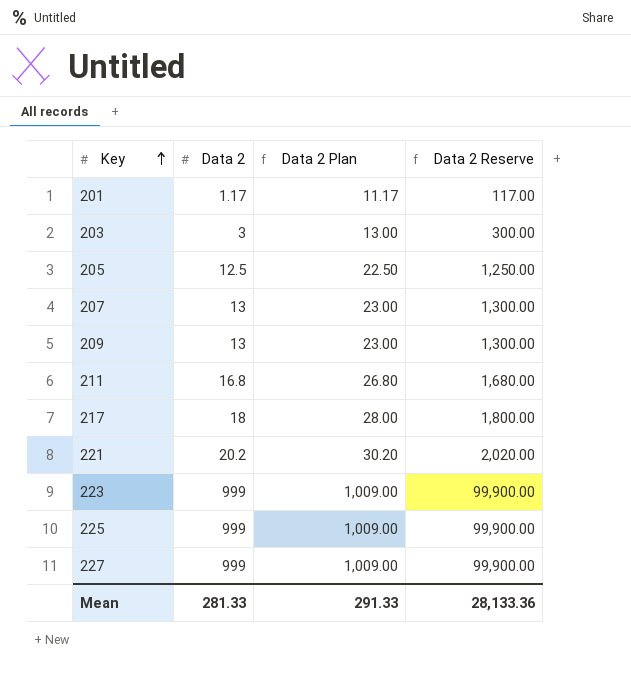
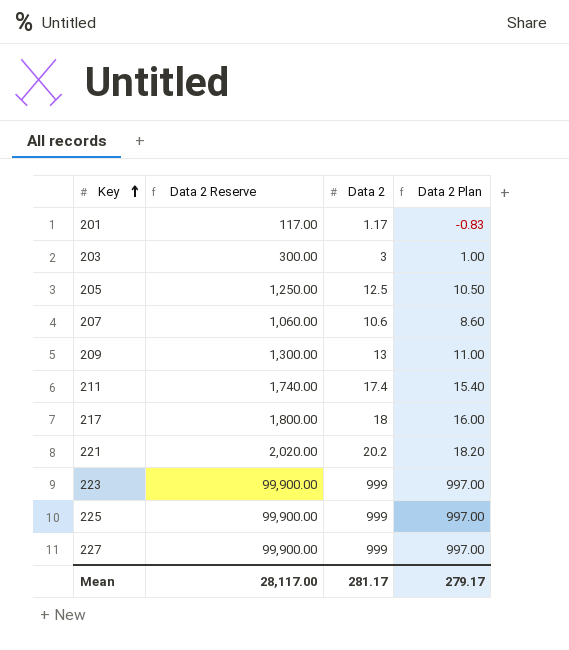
column Data 2 Reserve | position: 4 -> 2
column Data 2 Plan | formula: [Data 2] + 10 -> [Data 2] - 2
207 | Data 2 Reserve: 1,300.00 -> 1,060.00
207 | Data 2: 13 -> 10.6
211 | Data 2 Reserve: 1,680.00 -> 1,740.00
211 | Data 2: 16.8 -> 17.4
Mean | Data 2 Reserve: 28,133.36 -> 28,117.00
Mean | Data 2: 281.33 -> 281.17
Mean | Data 2 Plan: 291.33 -> 279.17

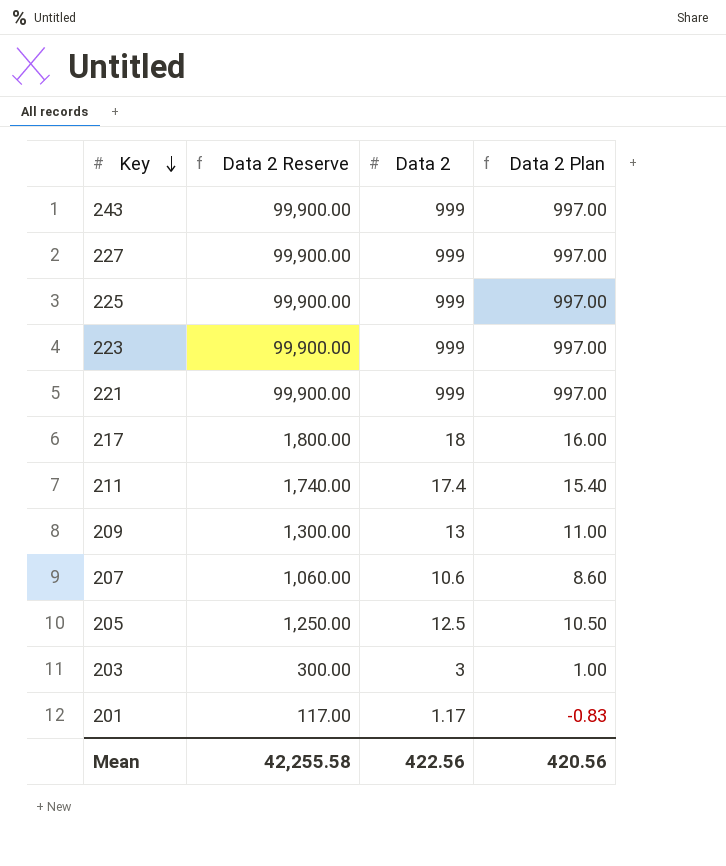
row order: Key ascending -> Key descending
row 243: none -> 99,900.00 | 999 | 997.00
221 | Data 2 Reserve: 2,020.00 -> 99,900.00
221 | Data 2: 20.2 -> 999
221 | Data 2 Plan: 18.20 -> 997.00
Mean | Data 2 Reserve: 28,117.00 -> 42,255.58
Mean | Data 2: 281.17 -> 422.56
Mean | Data 2 Plan: 279.17 -> 420.56

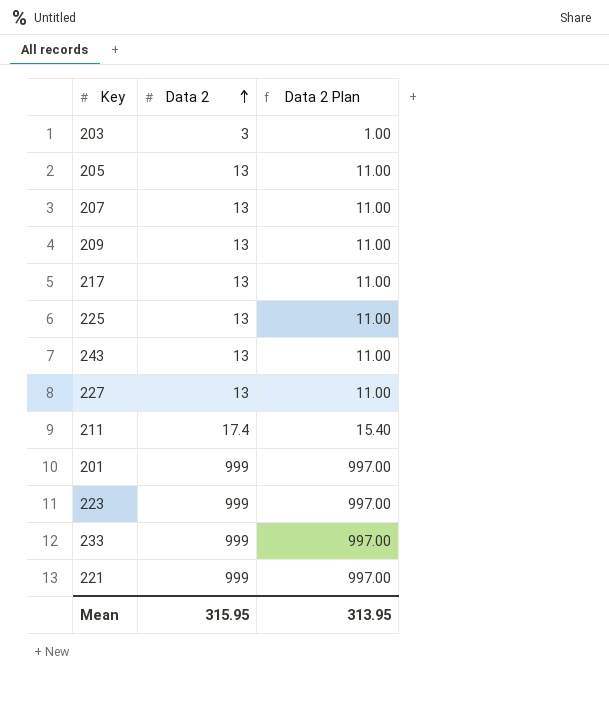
row order: Key descending -> Data 2 ascending
column Data 2 Reserve | formula: [Data 2] * 100 -> none
205 | Data 2: 12.5 -> 13
205 | Data 2 Plan: 10.50 -> 11.00
207 | Data 2: 10.6 -> 13
207 | Data 2 Plan: 8.60 -> 11.00
217 | Data 2: 18 -> 13
217 | Data 2 Plan: 16.00 -> 11.00
225 | Data 2: 999 -> 13
225 | Data 2 Plan: 997.00 -> 11.00
243 | Data 2: 999 -> 13
243 | Data 2 Plan: 997.00 -> 11.00
227 | Data 2: 999 -> 13
227 | Data 2 Plan: 997.00 -> 11.00
201 | Data 2: 1.17 -> 999
201 | Data 2 Plan: -0.83 -> 997.00
row 233: none -> 999 | 997.00
Mean | Data 2: 422.56 -> 315.95
Mean | Data 2 Plan: 420.56 -> 313.95

